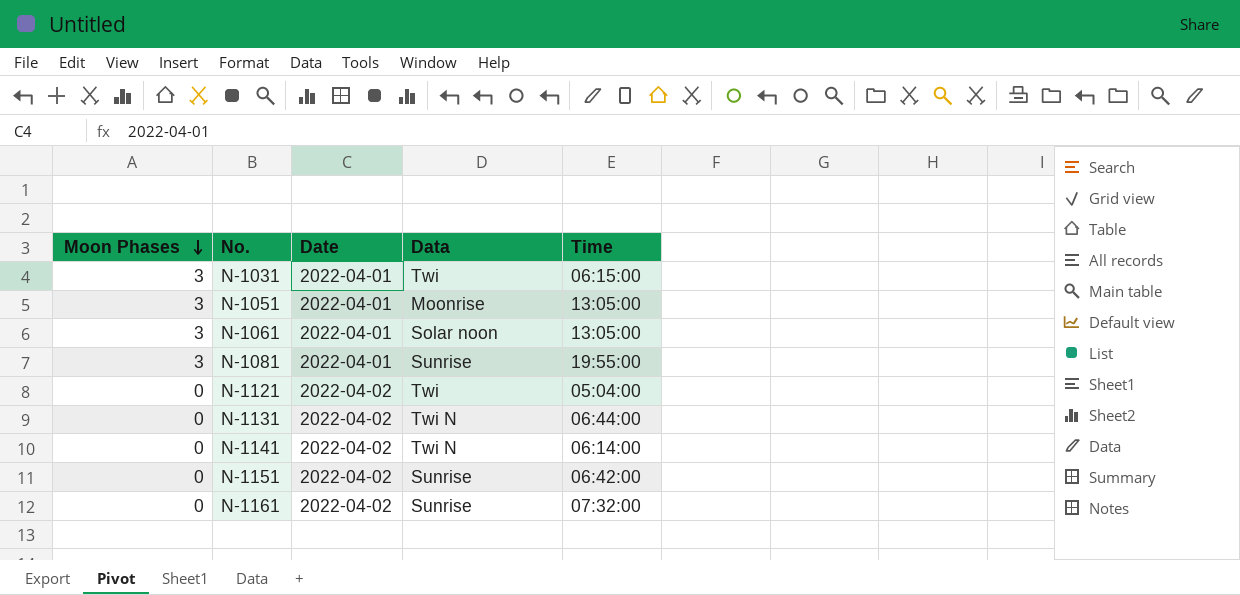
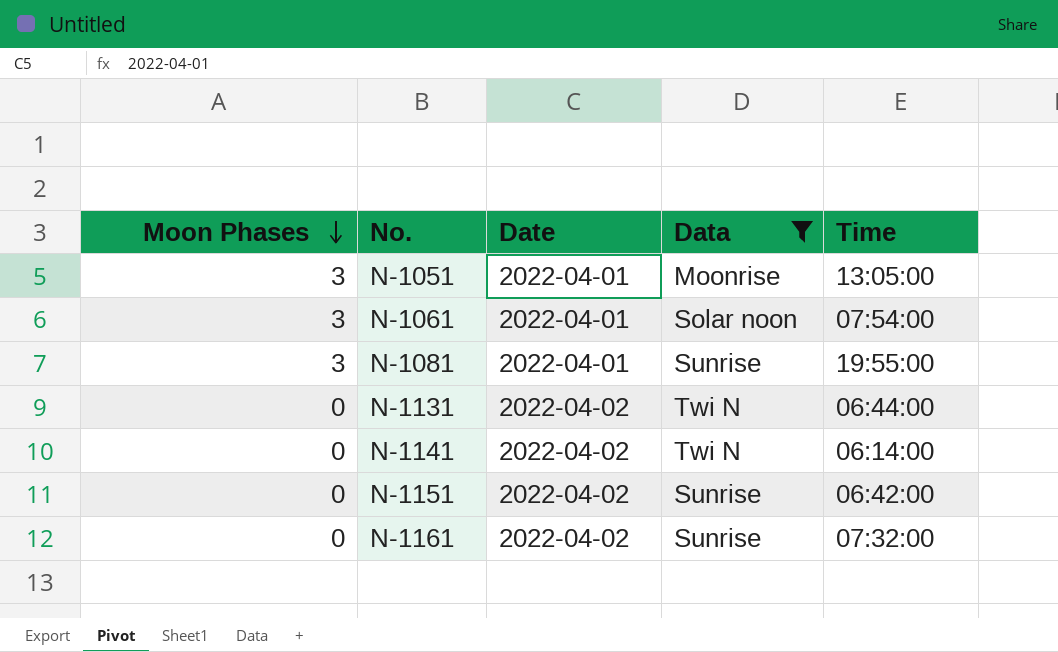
filter: none -> Data != Twi
N-1061 | Time: 13:05:00 -> 07:54:00

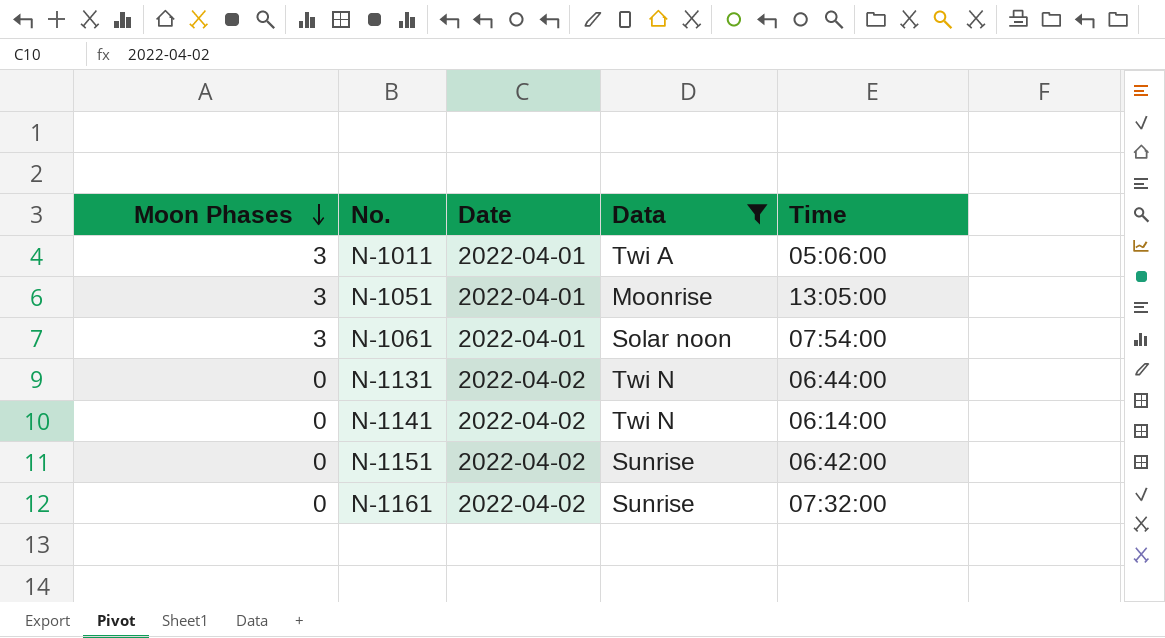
row N-1081: 3 | 2022-04-01 | Sunrise | 19:55:00 -> none
row N-1011: none -> 3 | 2022-04-01 | Twi A | 05:06:00

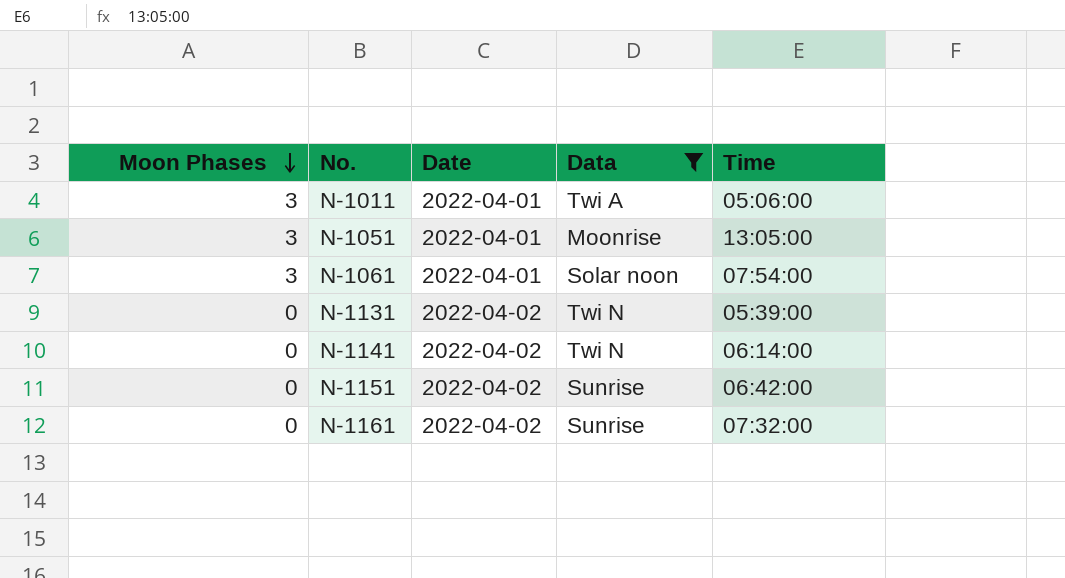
N-1131 | Time: 06:44:00 -> 05:39:00

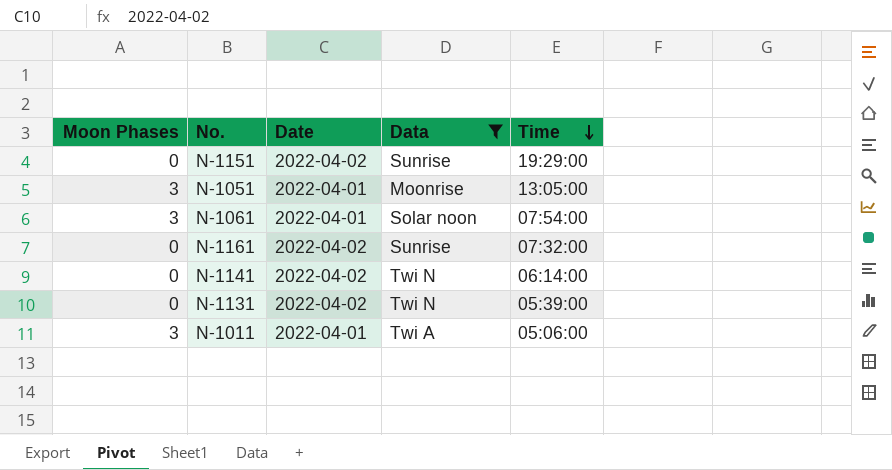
row order: Moon Phases descending -> Time descending
N-1151 | Time: 06:42:00 -> 19:29:00

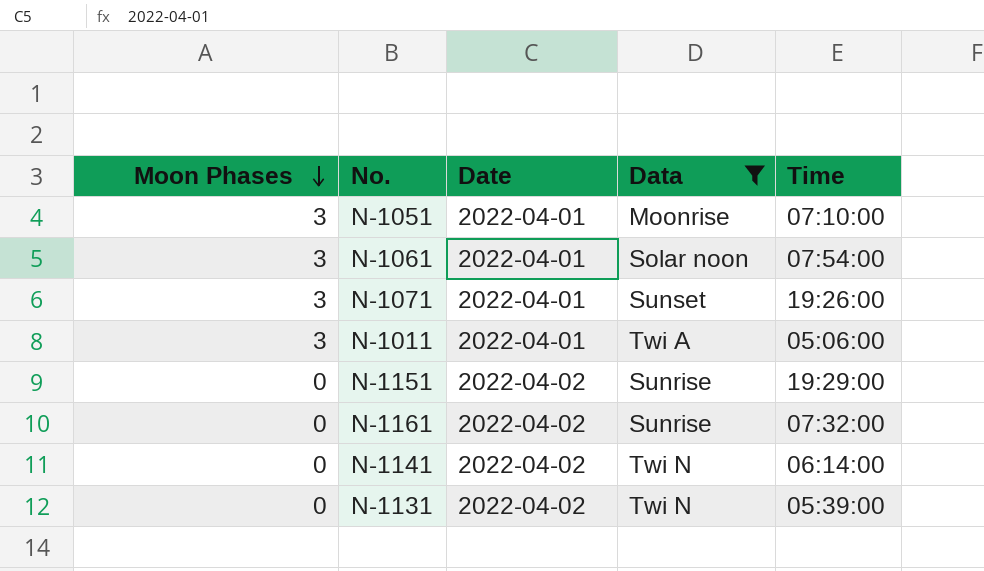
row order: Time descending -> Moon Phases descending
N-1051 | Time: 13:05:00 -> 07:10:00
row N-1071: none -> 3 | 2022-04-01 | Sunset | 19:26:00

